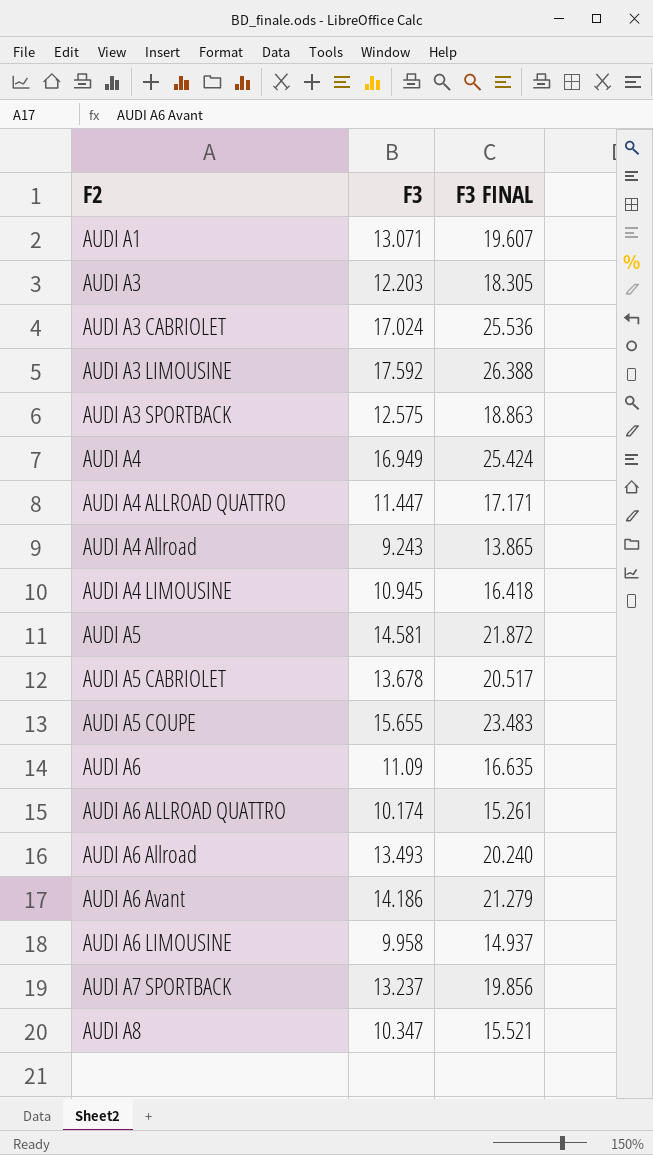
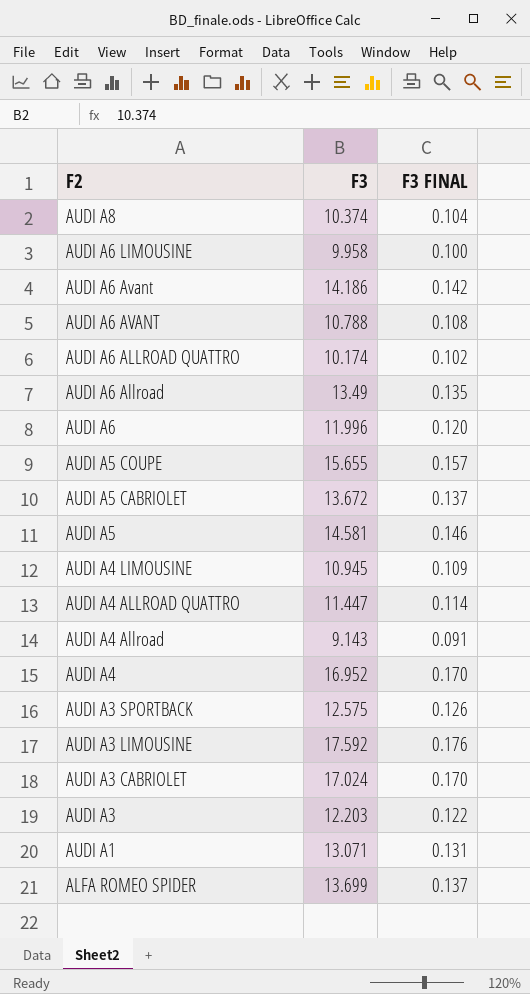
row order: none -> F2 descending
column F3 FINAL | formula: [F3] * 1.5 -> [F3] * 0.01
row AUDI A7 SPORTBACK: 13.237 | 19.856 -> none
AUDI A8 | F3: 10.347 -> 10.374
row AUDI A6 AVANT: none -> 10.788 | 0.108
AUDI A6 Allroad | F3: 13.493 -> 13.49
AUDI A6 | F3: 11.09 -> 11.996
AUDI A5 CABRIOLET | F3: 13.678 -> 13.672
AUDI A4 Allroad | F3: 9.243 -> 9.143
AUDI A4 | F3: 16.949 -> 16.952
row ALFA ROMEO SPIDER: none -> 13.699 | 0.137

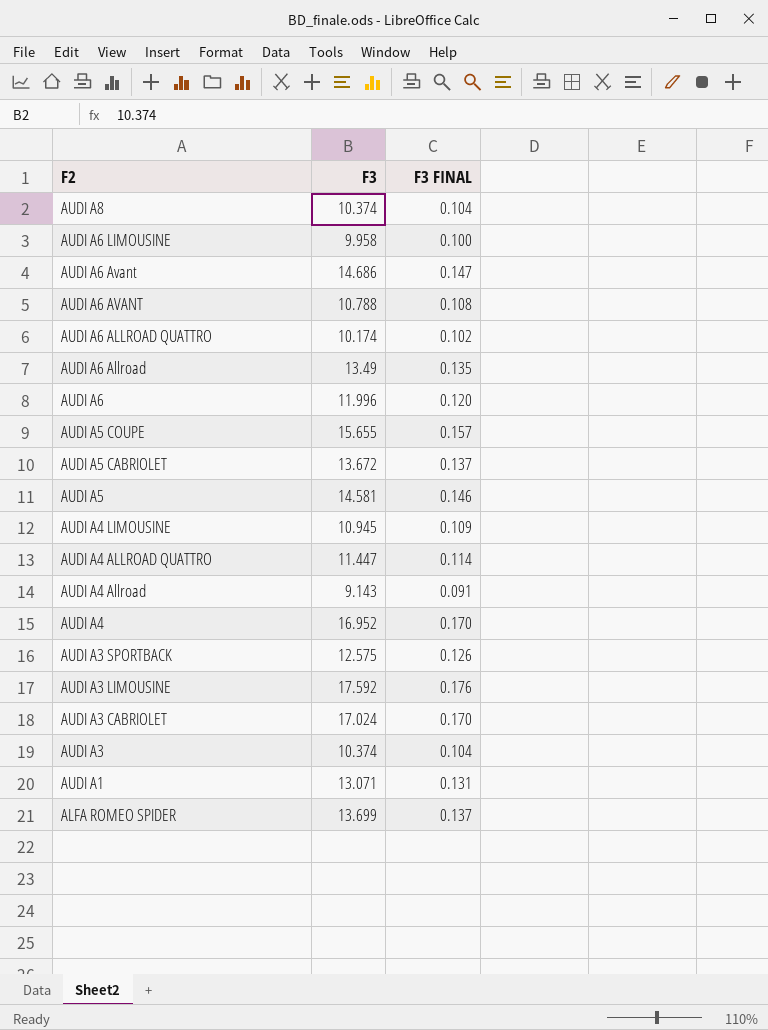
AUDI A6 Avant | F3: 14.186 -> 14.686
AUDI A6 Avant | F3 FINAL: 0.142 -> 0.147
AUDI A3 | F3: 12.203 -> 10.374
AUDI A3 | F3 FINAL: 0.122 -> 0.104

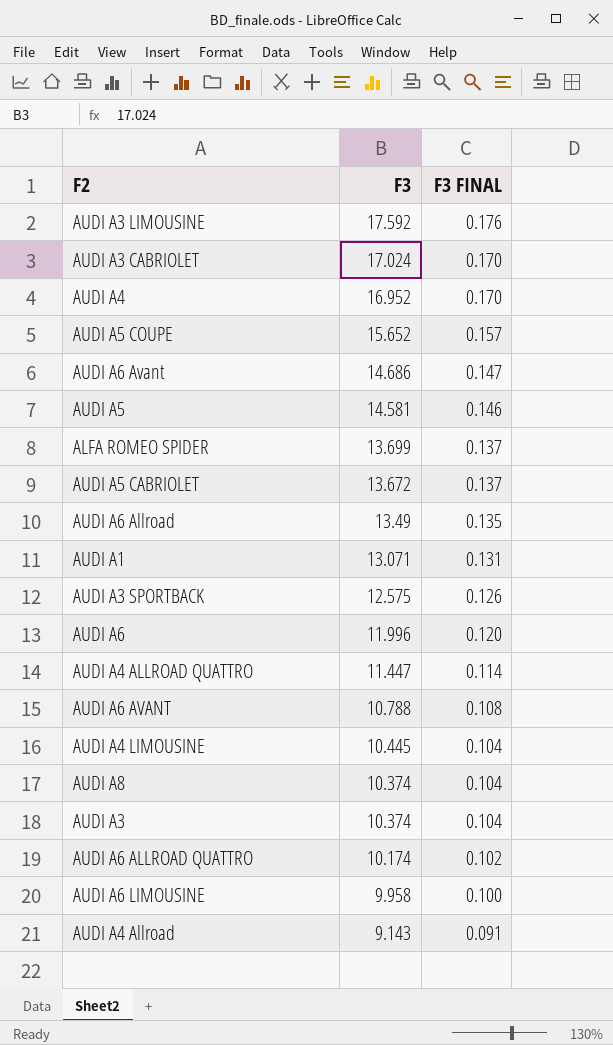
row order: F2 descending -> F3 descending
AUDI A5 COUPE | F3: 15.655 -> 15.652
AUDI A4 LIMOUSINE | F3: 10.945 -> 10.445
AUDI A4 LIMOUSINE | F3 FINAL: 0.109 -> 0.104

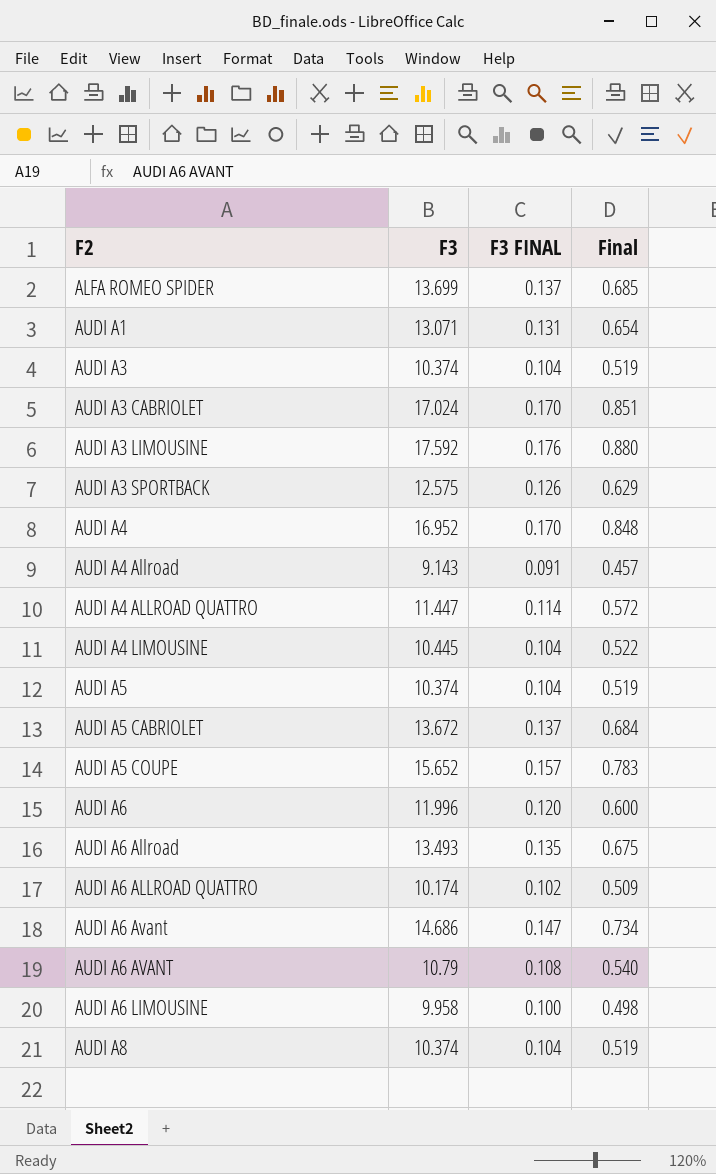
row order: F3 descending -> F2 ascending
column Final | formula: none -> [F3] * 0.05
AUDI A5 | F3: 14.581 -> 10.374
AUDI A5 | F3 FINAL: 0.146 -> 0.104
AUDI A6 Allroad | F3: 13.49 -> 13.493
AUDI A6 AVANT | F3: 10.788 -> 10.79

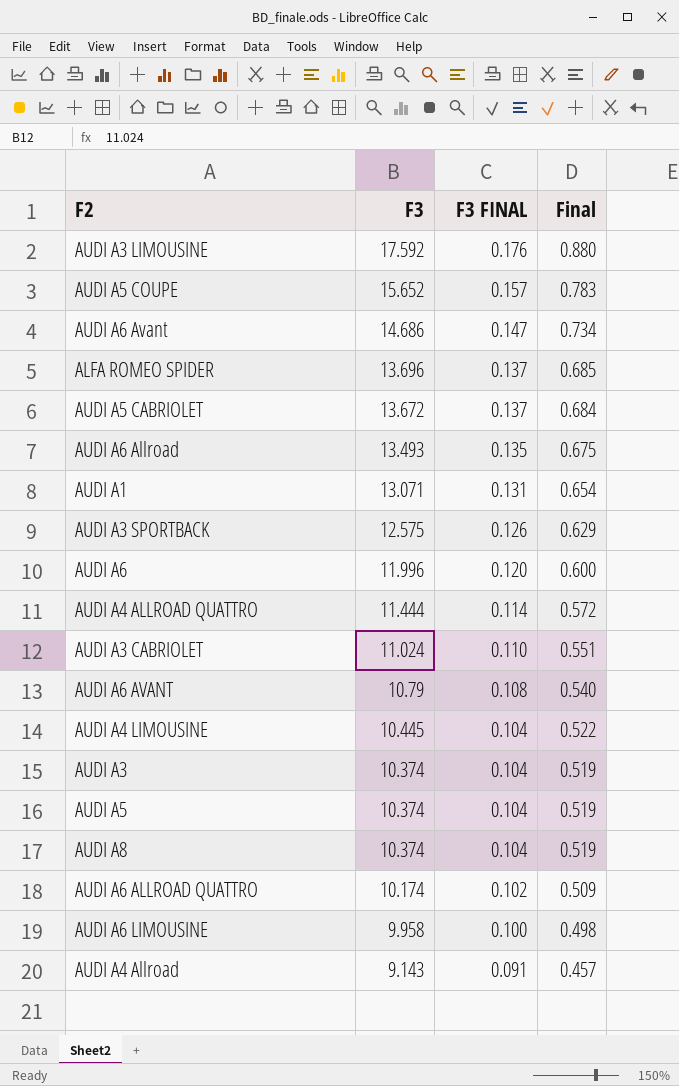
row order: F2 ascending -> F3 descending
row AUDI A4: 16.952 | 0.170 | 0.848 -> none
ALFA ROMEO SPIDER | F3: 13.699 -> 13.696
AUDI A4 ALLROAD QUATTRO | F3: 11.447 -> 11.444
AUDI A3 CABRIOLET | F3: 17.024 -> 11.024
AUDI A3 CABRIOLET | F3 FINAL: 0.170 -> 0.110
AUDI A3 CABRIOLET | Final: 0.851 -> 0.551

